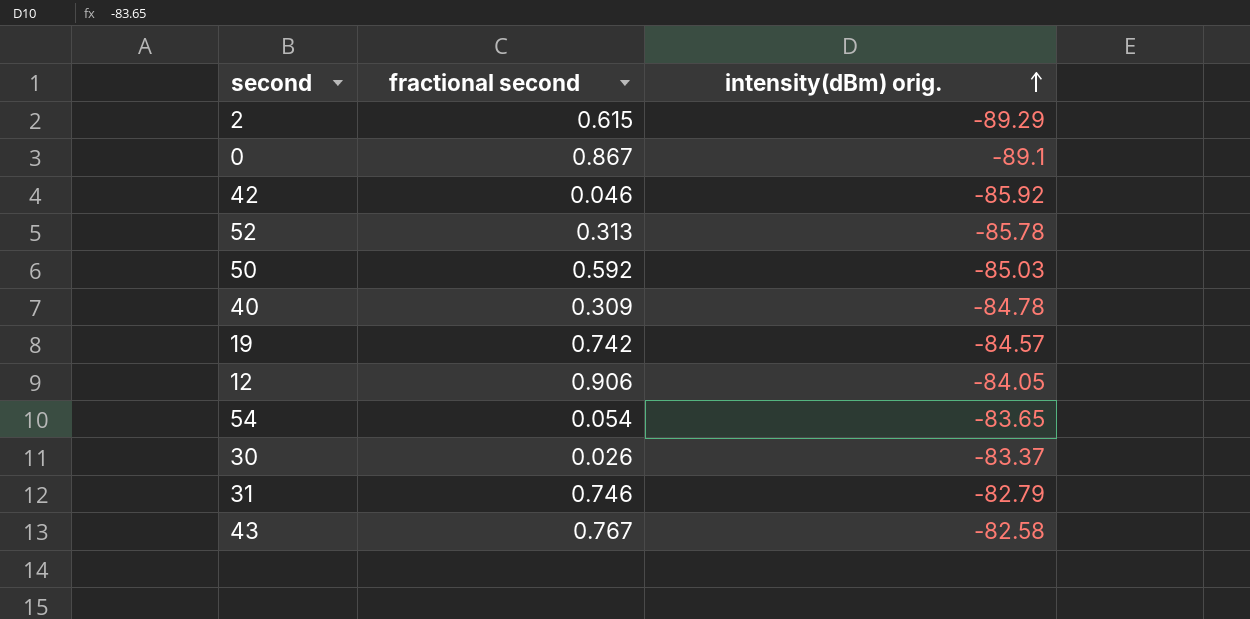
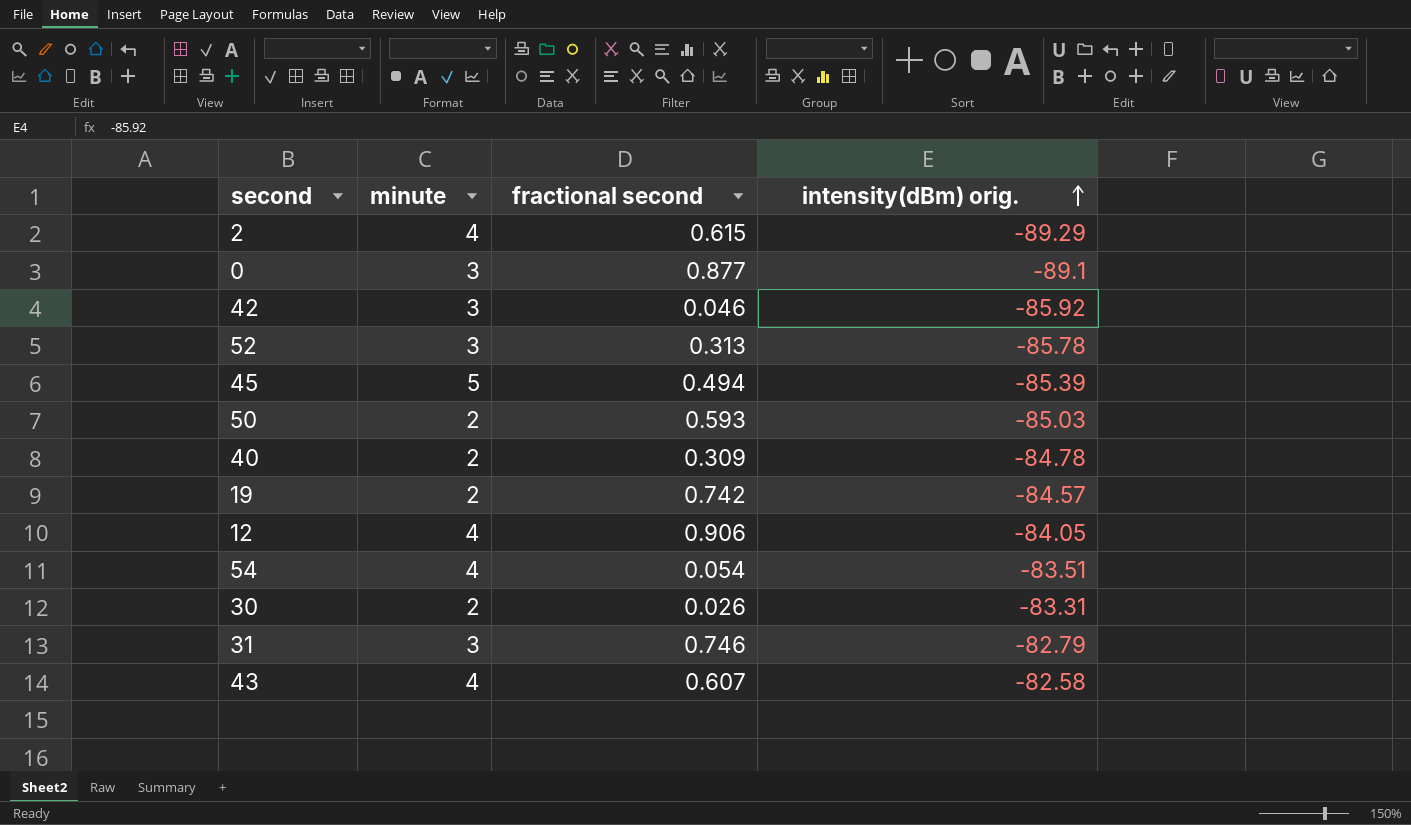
column minute | position: none -> 2
0 | fractional second: 0.867 -> 0.877
row 45: none -> 5 | 0.494 | -85.39
50 | fractional second: 0.592 -> 0.593
54 | intensity(dBm) orig.: -83.65 -> -83.51
30 | intensity(dBm) orig.: -83.37 -> -83.31
43 | fractional second: 0.767 -> 0.607

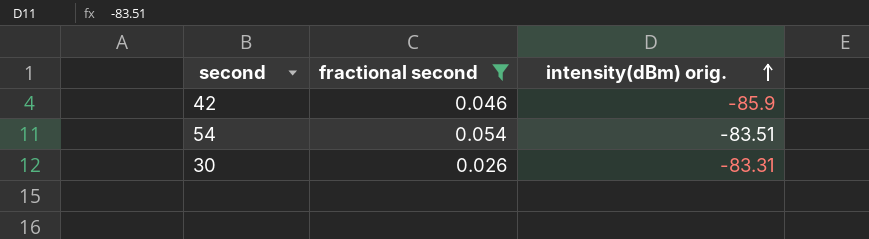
filter: none -> fractional second <= 0.054
column minute | position: 2 -> none
42 | intensity(dBm) orig.: -85.92 -> -85.9

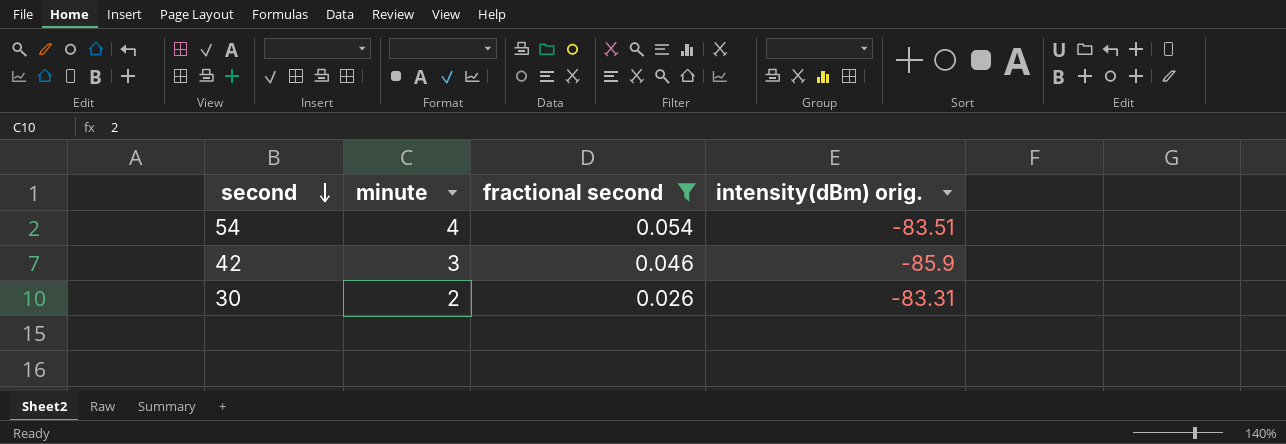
row order: intensity(dBm) orig. ascending -> second descending
column minute | position: none -> 2

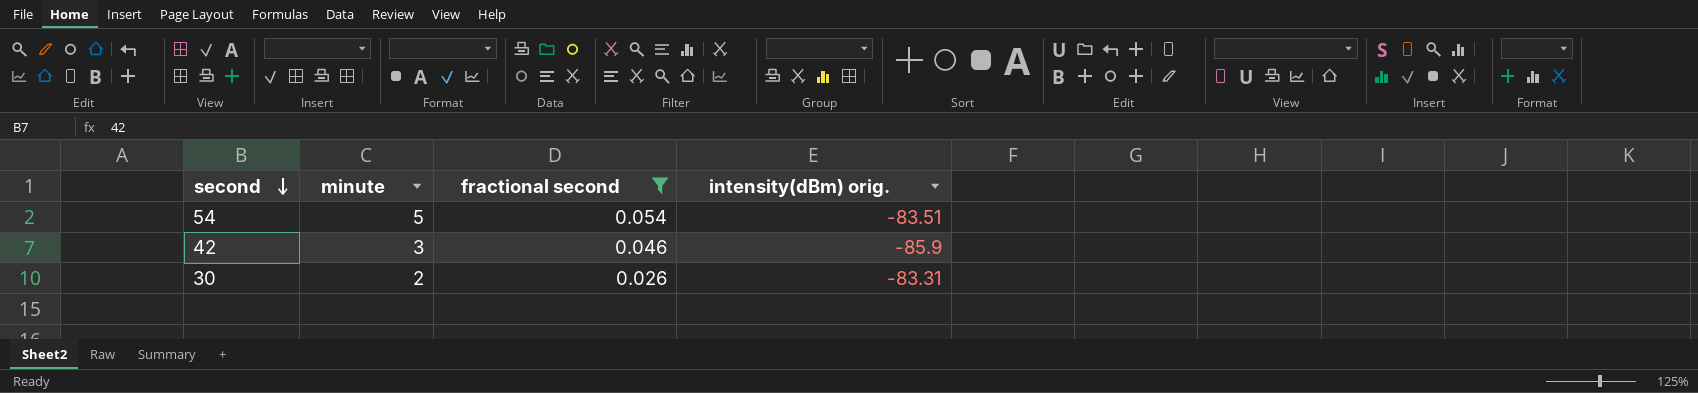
54 | minute: 4 -> 5

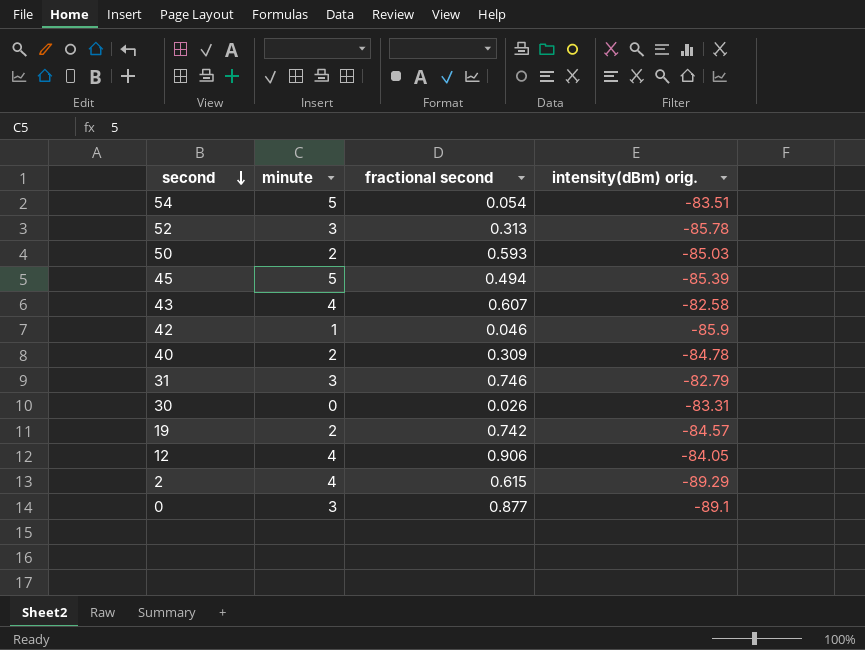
filter: fractional second <= 0.054 -> none
42 | minute: 3 -> 1
30 | minute: 2 -> 0

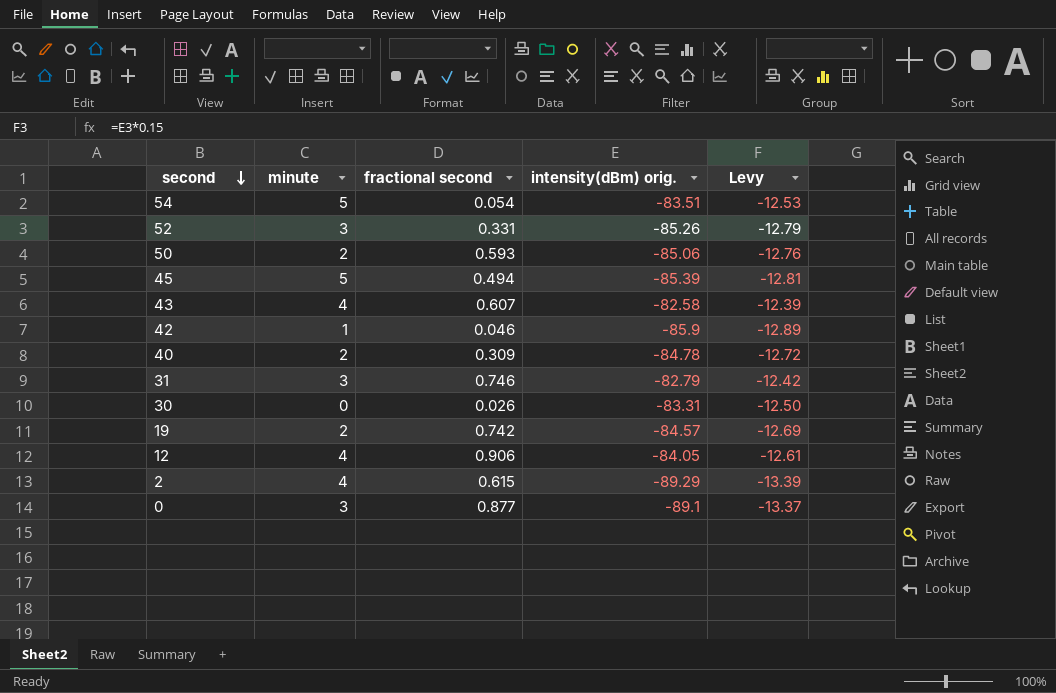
column Levy | formula: none -> [intensity(dBm) orig.] * 0.15
52 | fractional second: 0.313 -> 0.331
52 | intensity(dBm) orig.: -85.78 -> -85.26
50 | intensity(dBm) orig.: -85.03 -> -85.06

